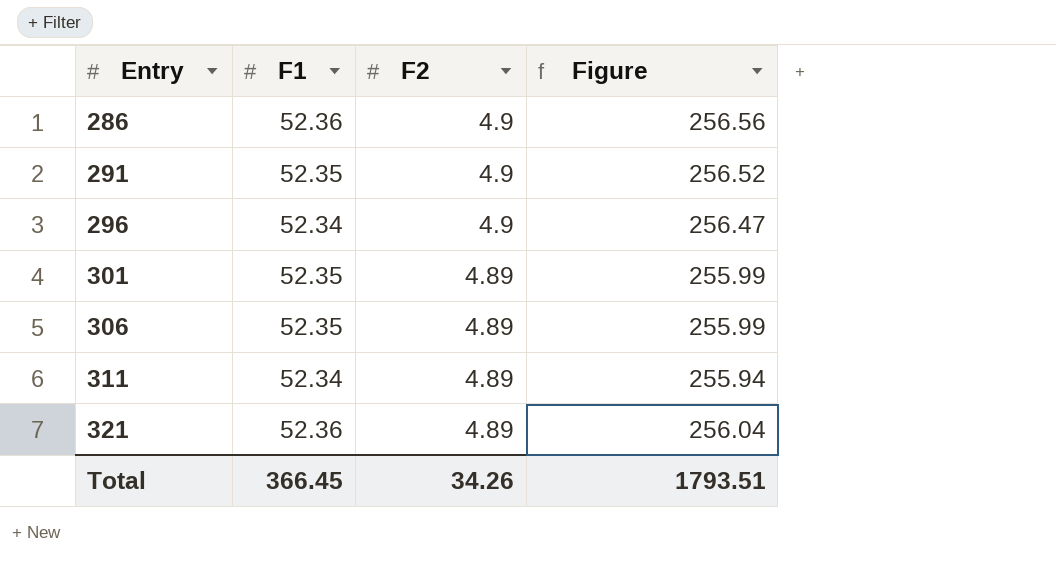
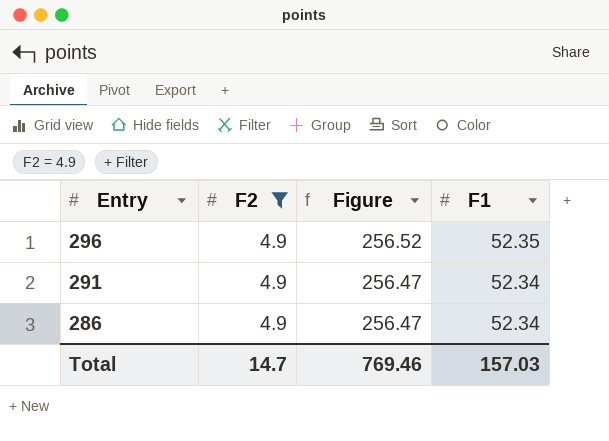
filter: none -> F2 = 4.9
row order: Entry ascending -> Entry descending
column F1 | position: 2 -> 4
296 | Figure: 256.47 -> 256.52
296 | F1: 52.34 -> 52.35
291 | Figure: 256.52 -> 256.47
291 | F1: 52.35 -> 52.34
286 | Figure: 256.56 -> 256.47
286 | F1: 52.36 -> 52.34
Total | F2: 34.26 -> 14.7
Total | Figure: 1793.51 -> 769.46
Total | F1: 366.45 -> 157.03

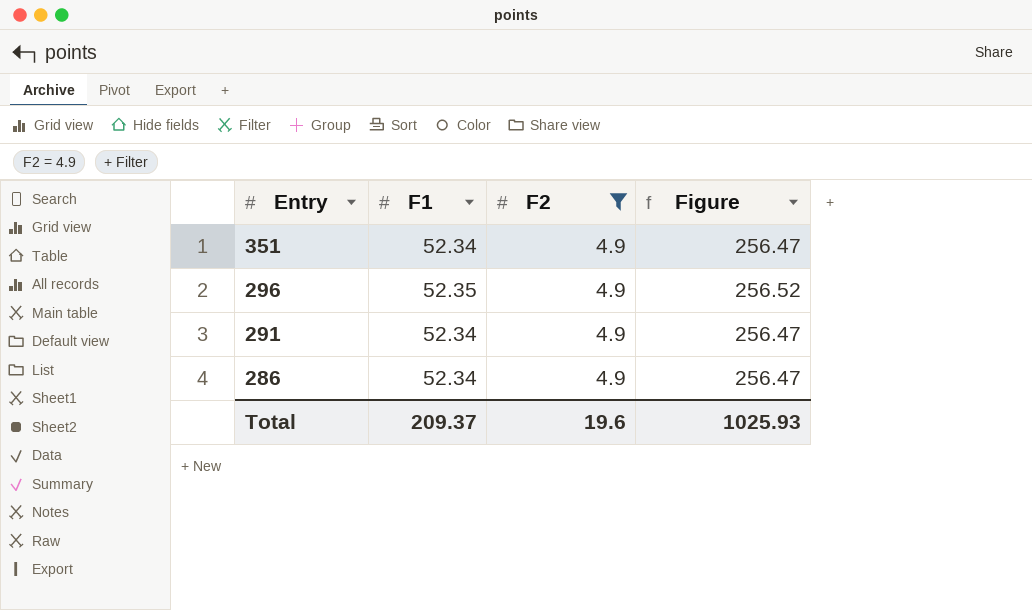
column F1 | position: 4 -> 2
row 351: none -> 52.34 | 4.9 | 256.47
Total | F1: 157.03 -> 209.37
Total | F2: 14.7 -> 19.6
Total | Figure: 769.46 -> 1025.93

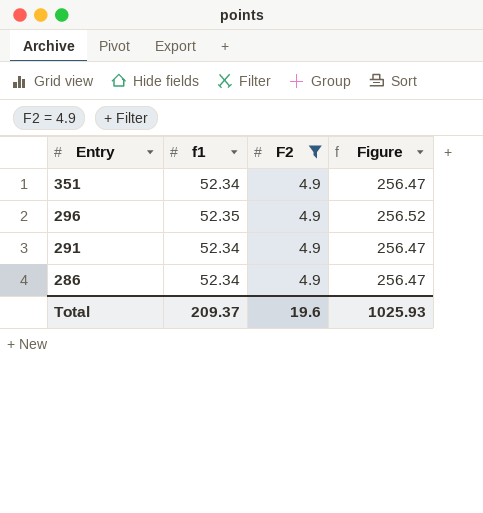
column name: F1 -> f1

